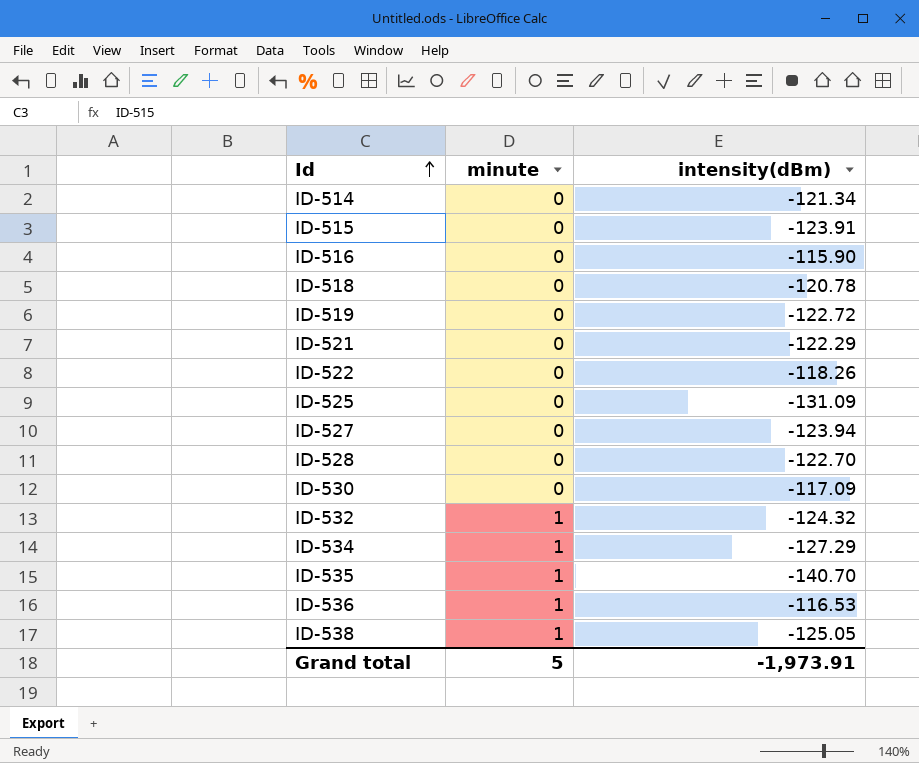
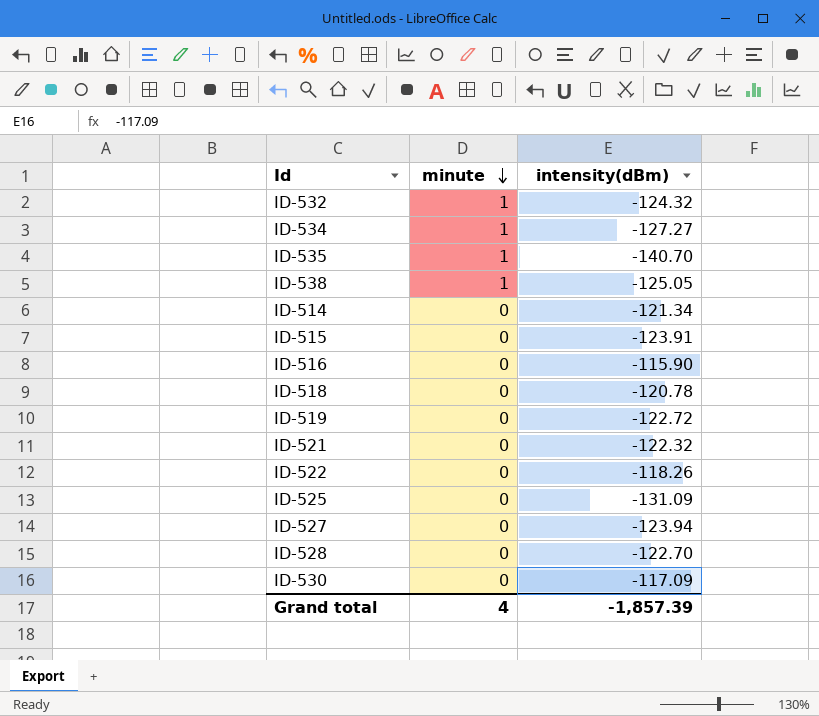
row order: Id ascending -> minute descending
row ID-536: 1 | -116.53 -> none
ID-534 | intensity(dBm): -127.29 -> -127.27
ID-521 | intensity(dBm): -122.29 -> -122.32
Grand total | minute: 5 -> 4
Grand total | intensity(dBm): -1,973.91 -> -1,857.39

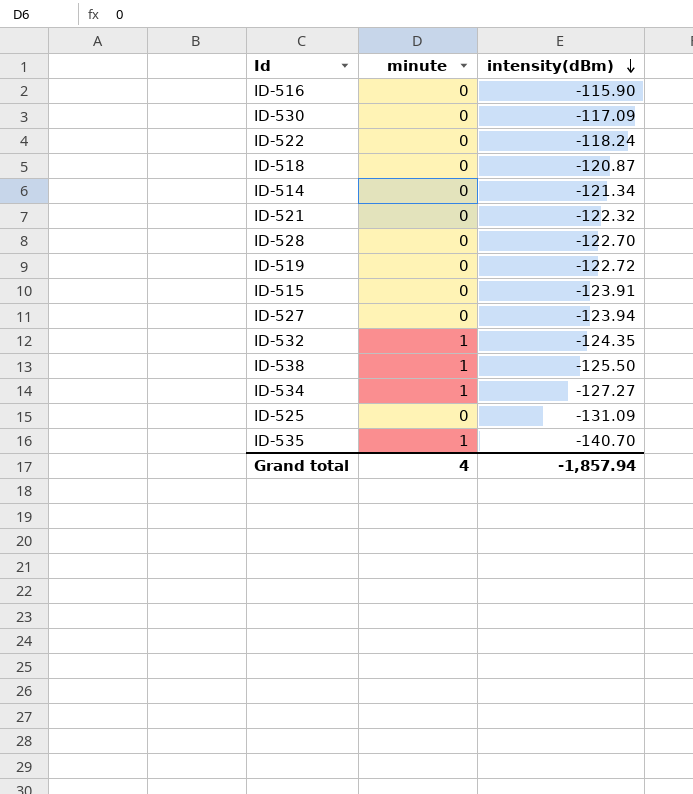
row order: minute descending -> intensity(dBm) descending
ID-522 | intensity(dBm): -118.26 -> -118.24
ID-518 | intensity(dBm): -120.78 -> -120.87
ID-532 | intensity(dBm): -124.32 -> -124.35
ID-538 | intensity(dBm): -125.05 -> -125.50
Grand total | intensity(dBm): -1,857.39 -> -1,857.94

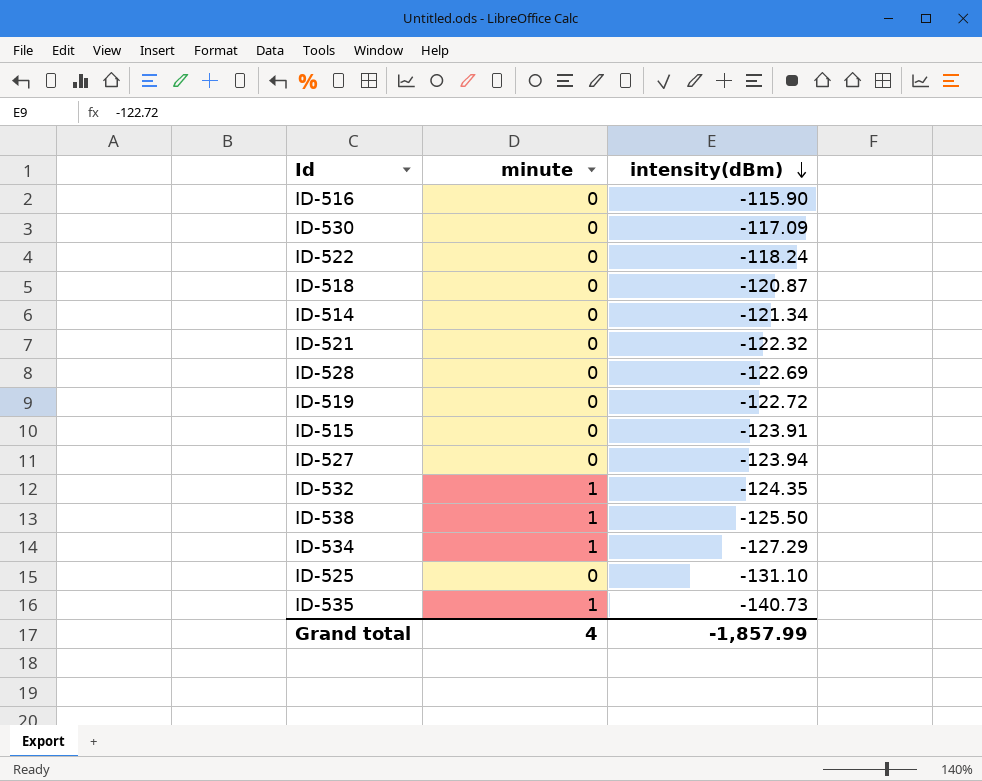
ID-528 | intensity(dBm): -122.70 -> -122.69
ID-534 | intensity(dBm): -127.27 -> -127.29
ID-525 | intensity(dBm): -131.09 -> -131.10
ID-535 | intensity(dBm): -140.70 -> -140.73
Grand total | intensity(dBm): -1,857.94 -> -1,857.99

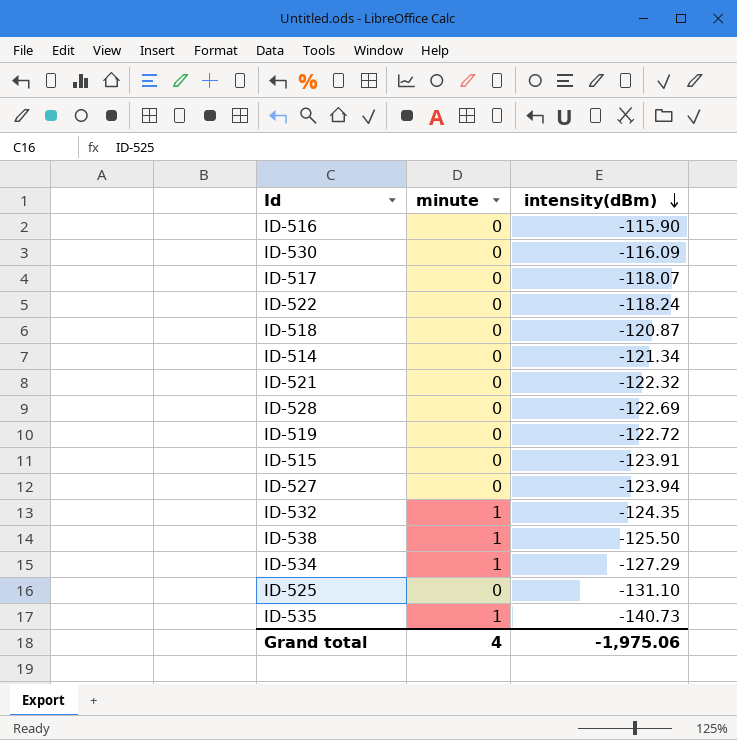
ID-530 | intensity(dBm): -117.09 -> -116.09
row ID-517: none -> 0 | -118.07
Grand total | intensity(dBm): -1,857.99 -> -1,975.06

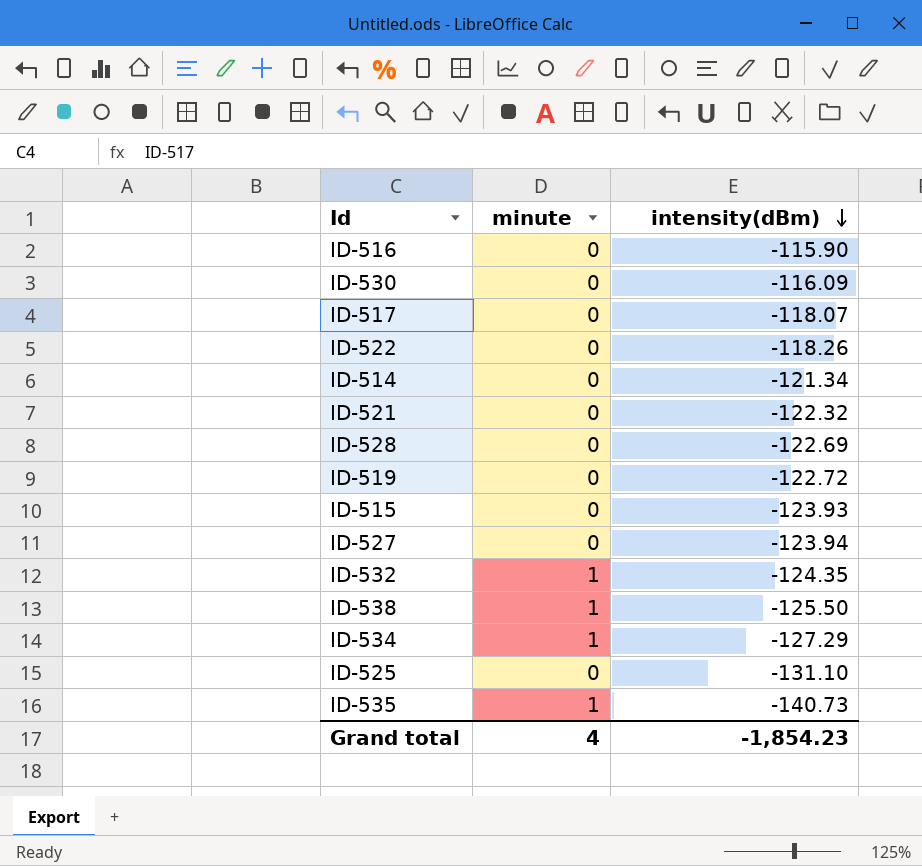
row ID-518: 0 | -120.87 -> none
ID-522 | intensity(dBm): -118.24 -> -118.26
ID-515 | intensity(dBm): -123.91 -> -123.93
Grand total | intensity(dBm): -1,975.06 -> -1,854.23

